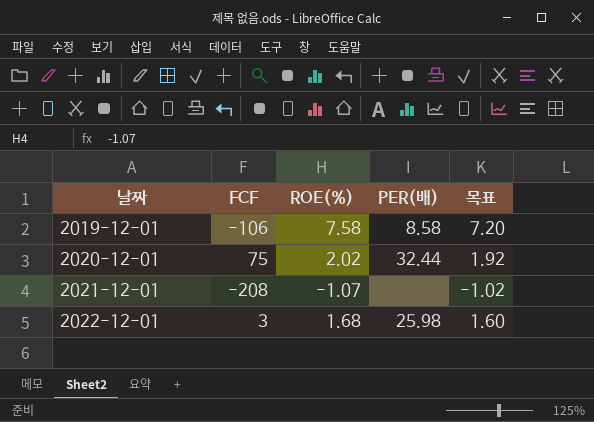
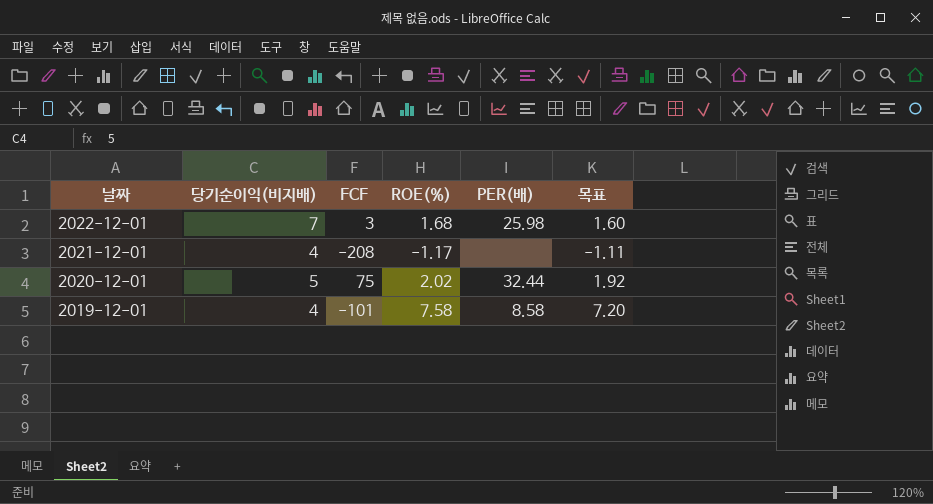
row order: 날짜 ascending -> 날짜 descending
column 당기순이익(비지배) | position: none -> 2
2021-12-01 | ROE(%): -1.07 -> -1.17
2021-12-01 | 목표: -1.02 -> -1.11
2019-12-01 | FCF: -106 -> -101

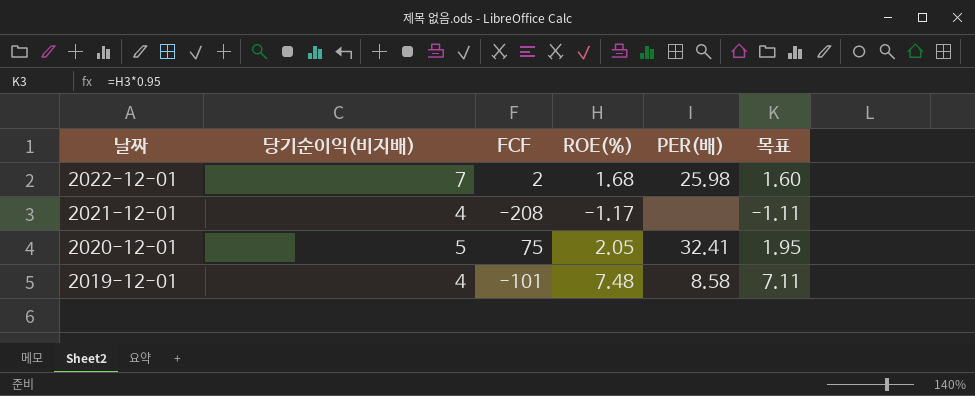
2022-12-01 | FCF: 3 -> 2
2020-12-01 | ROE(%): 2.02 -> 2.05
2020-12-01 | PER(배): 32.44 -> 32.41
2020-12-01 | 목표: 1.92 -> 1.95
2019-12-01 | ROE(%): 7.58 -> 7.48
2019-12-01 | 목표: 7.20 -> 7.11

